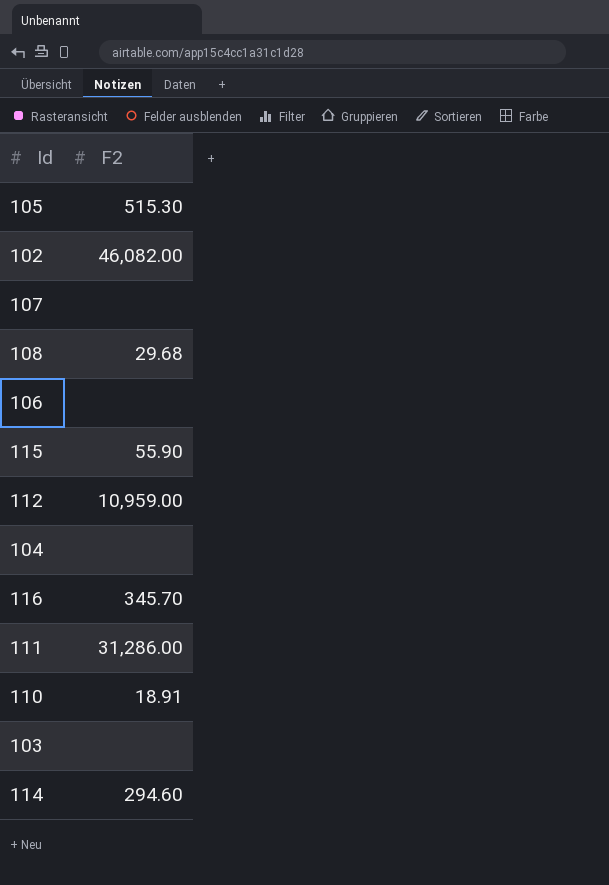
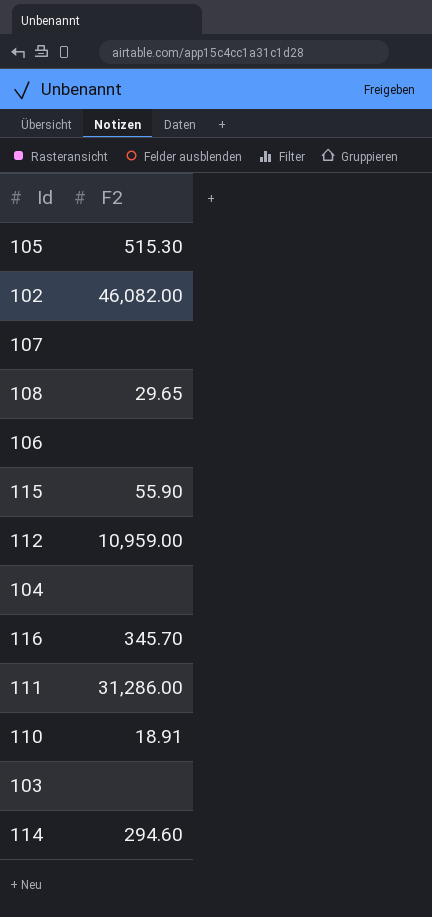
108 | F2: 29.68 -> 29.65

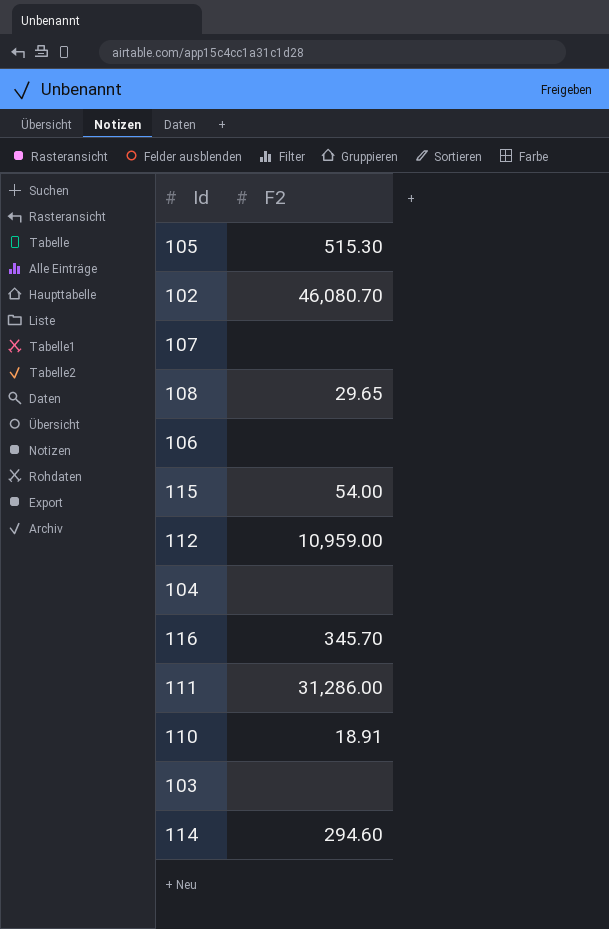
102 | F2: 46,082.00 -> 46,080.70
115 | F2: 55.90 -> 54.00

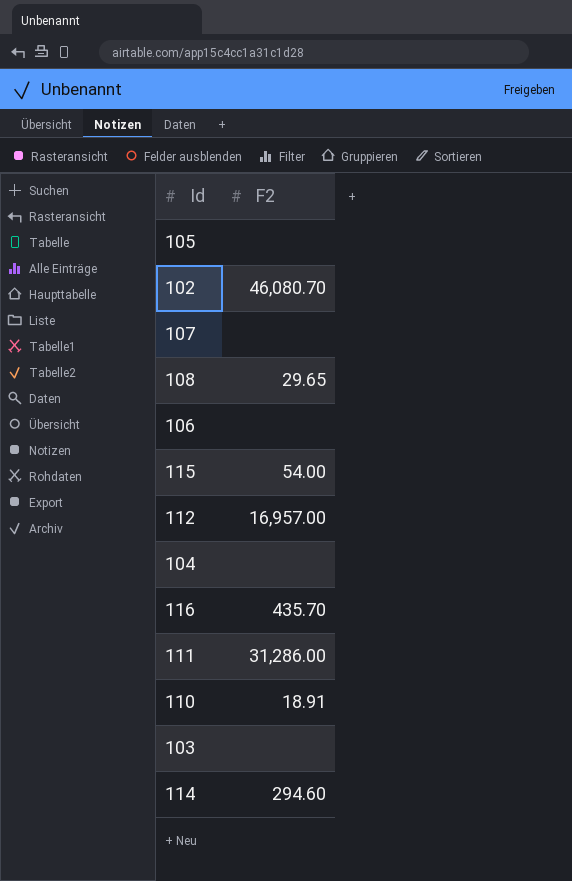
105 | F2: 515.30 -> none
112 | F2: 10,959.00 -> 16,957.00
116 | F2: 345.70 -> 435.70

